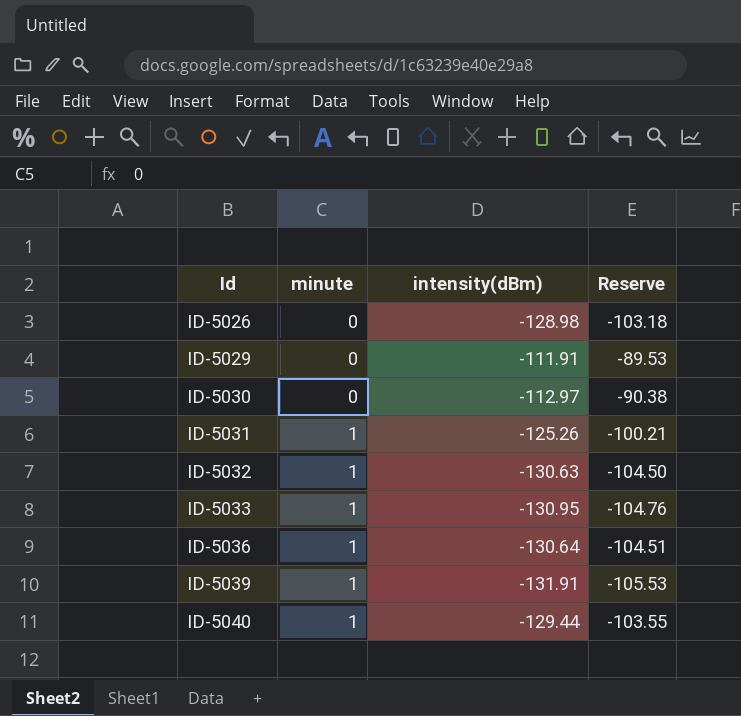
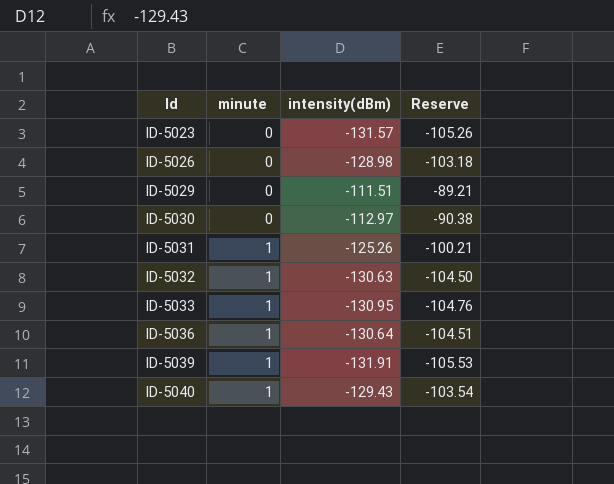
row ID-5023: none -> 0 | -131.57 | -105.26
ID-5029 | intensity(dBm): -111.91 -> -111.51
ID-5029 | Reserve: -89.53 -> -89.21
ID-5040 | intensity(dBm): -129.44 -> -129.43
ID-5040 | Reserve: -103.55 -> -103.54

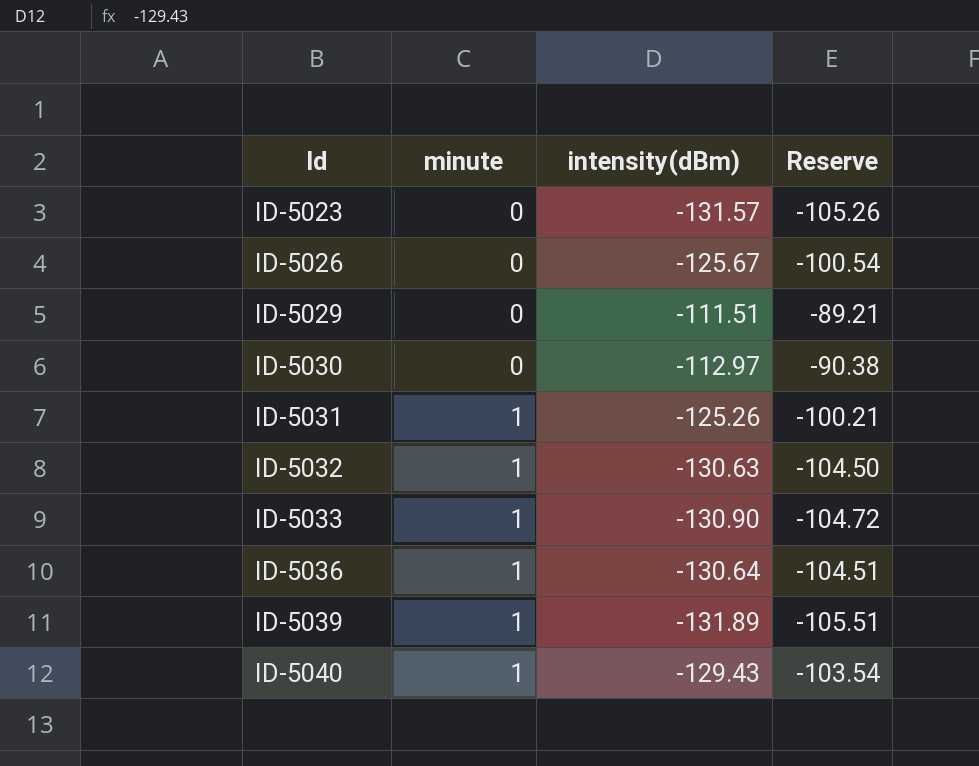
ID-5026 | intensity(dBm): -128.98 -> -125.67
ID-5026 | Reserve: -103.18 -> -100.54
ID-5033 | intensity(dBm): -130.95 -> -130.90
ID-5033 | Reserve: -104.76 -> -104.72
ID-5039 | intensity(dBm): -131.91 -> -131.89
ID-5039 | Reserve: -105.53 -> -105.51

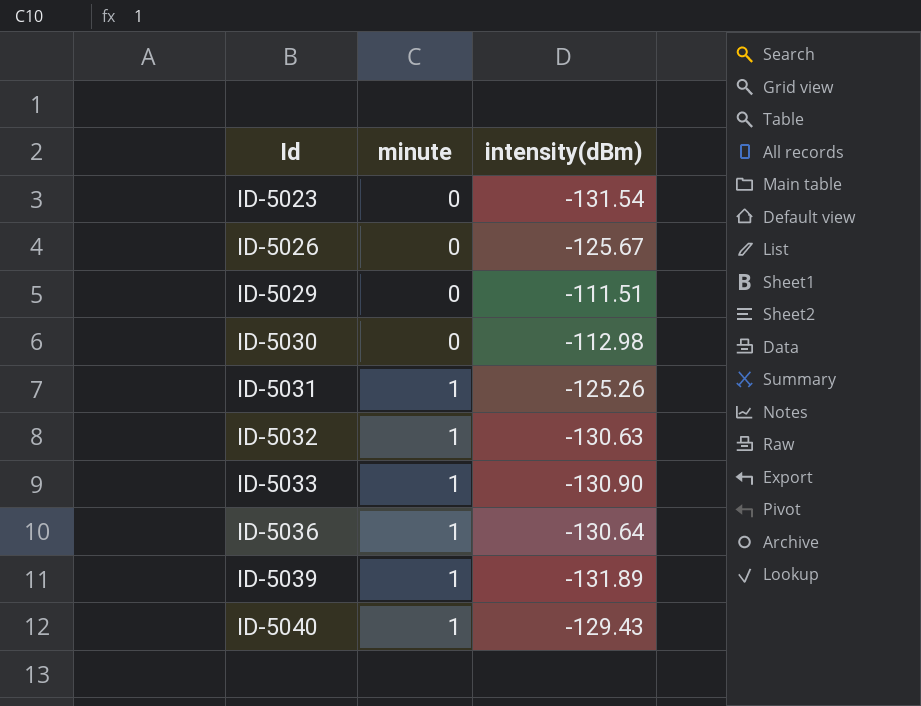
column Reserve | formula: [intensity(dBm)] * 0.8 -> none
ID-5023 | intensity(dBm): -131.57 -> -131.54
ID-5030 | intensity(dBm): -112.97 -> -112.98

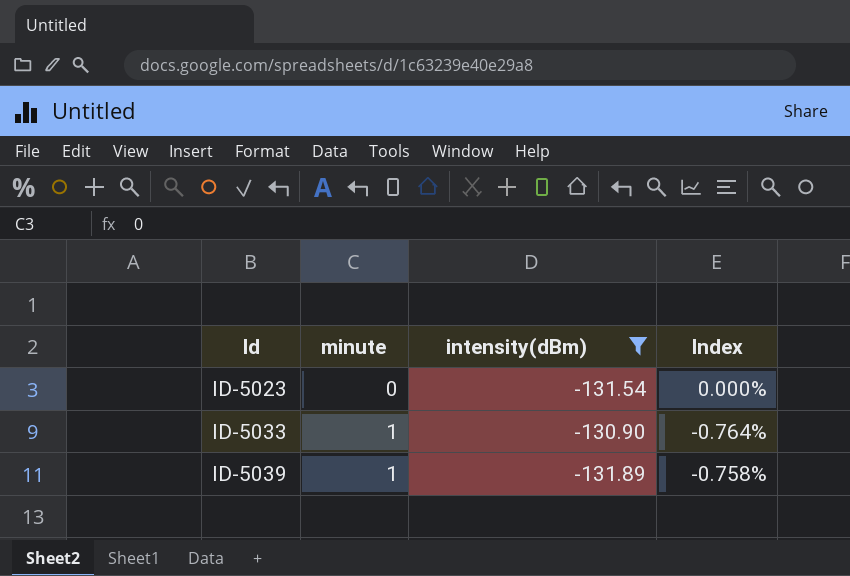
filter: none -> intensity(dBm) <= -130.90
column Index | formula: none -> [minute] / [intensity(dBm)]

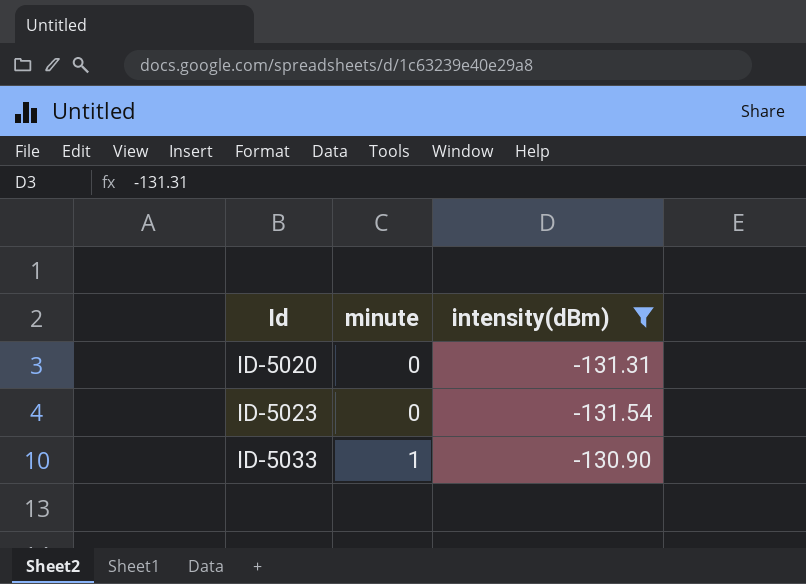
column Index | formula: [minute] / [intensity(dBm)] -> none
row ID-5039: 1 | -131.89 | -0.758% -> none
row ID-5020: none -> 0 | -131.31

